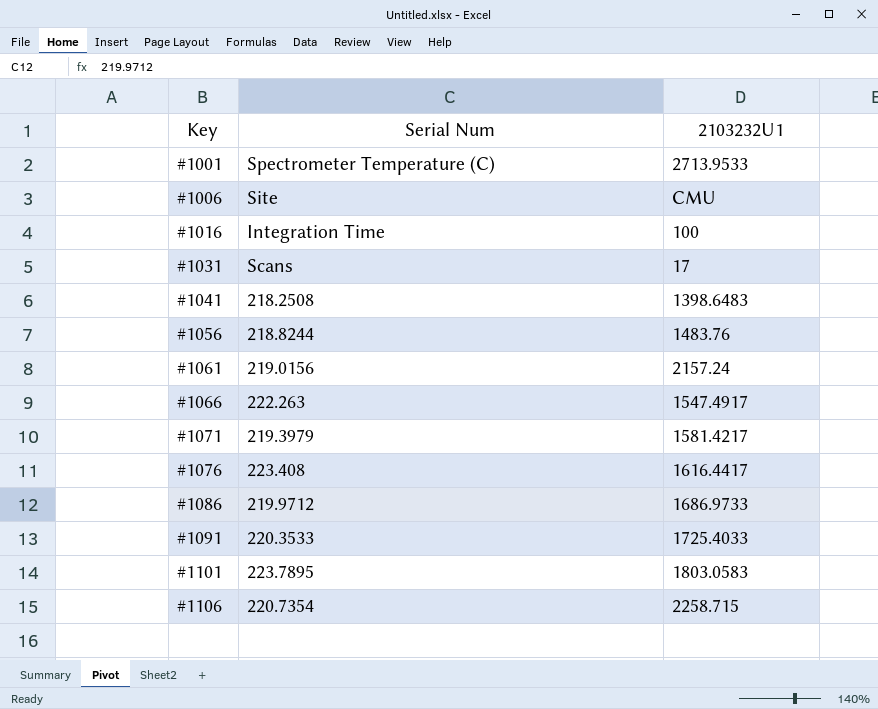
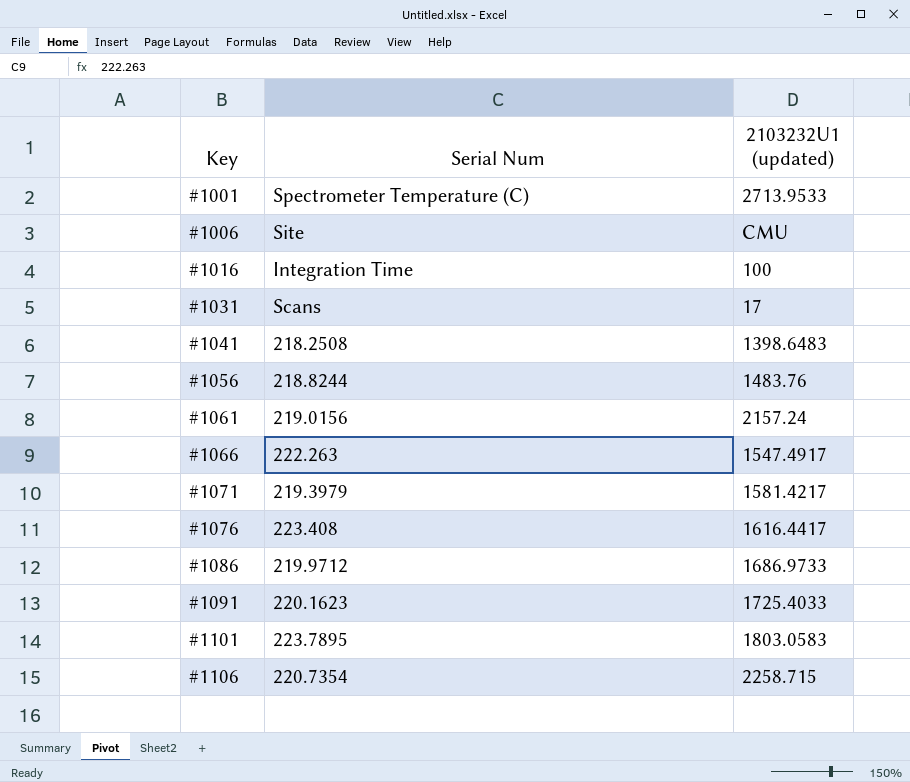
column name: 2103232U1 -> 2103232U1 (updated)
#1091 | Serial Num: 220.3533 -> 220.1623

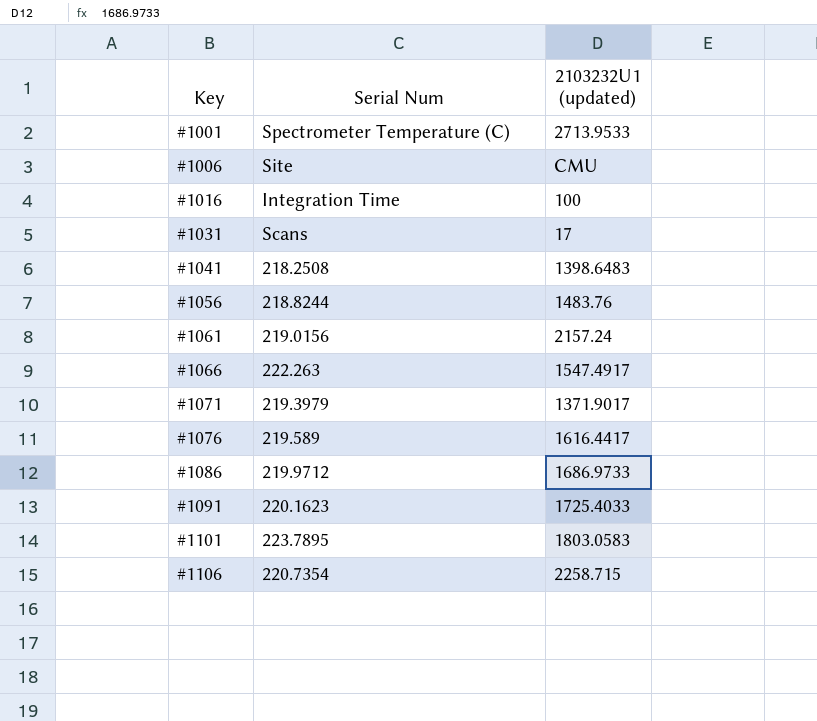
#1071 | 2103232U1 (updated): 1581.4217 -> 1371.9017
#1076 | Serial Num: 223.408 -> 219.589

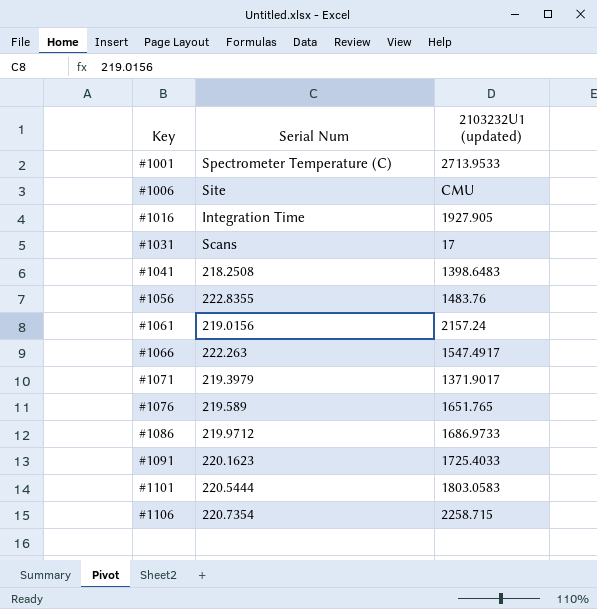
#1016 | 2103232U1 (updated): 100 -> 1927.905
#1056 | Serial Num: 218.8244 -> 222.8355
#1076 | 2103232U1 (updated): 1616.4417 -> 1651.765
#1101 | Serial Num: 223.7895 -> 220.5444

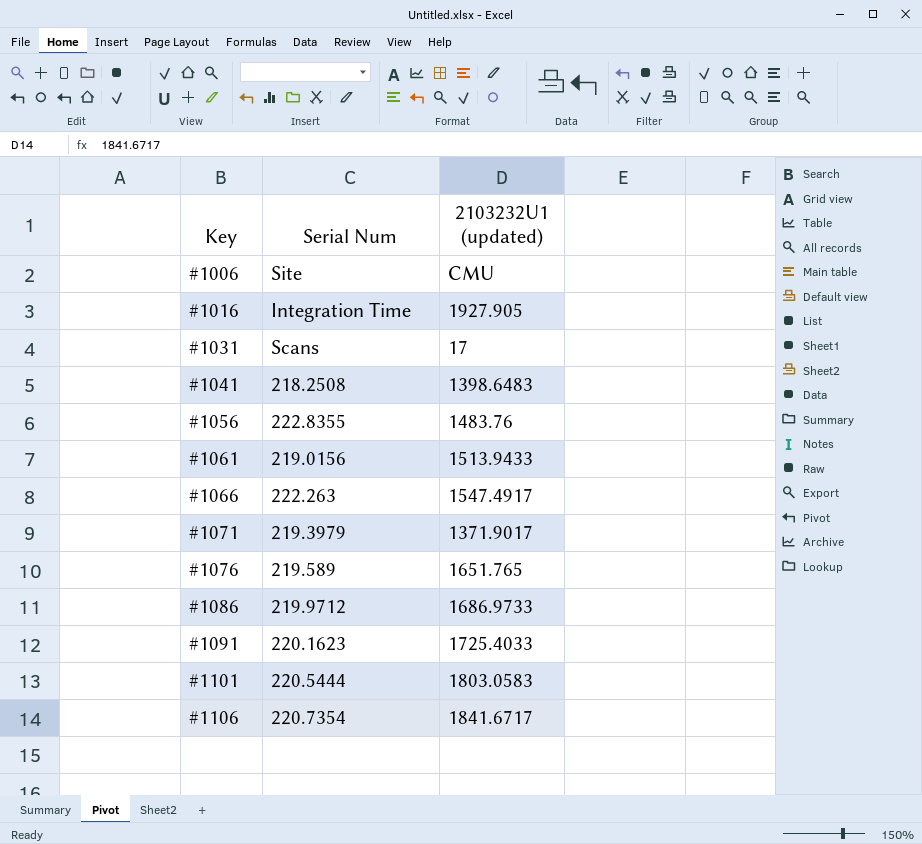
row #1001: Spectrometer Temperature (C) | 2713.9533 -> none
#1061 | 2103232U1 (updated): 2157.24 -> 1513.9433
#1106 | 2103232U1 (updated): 2258.715 -> 1841.6717

